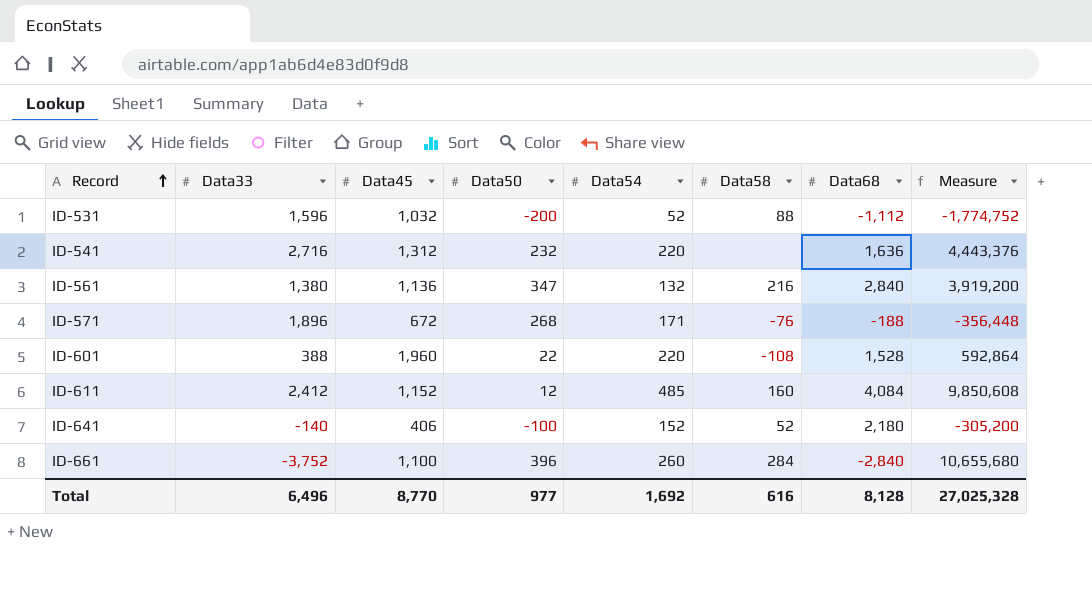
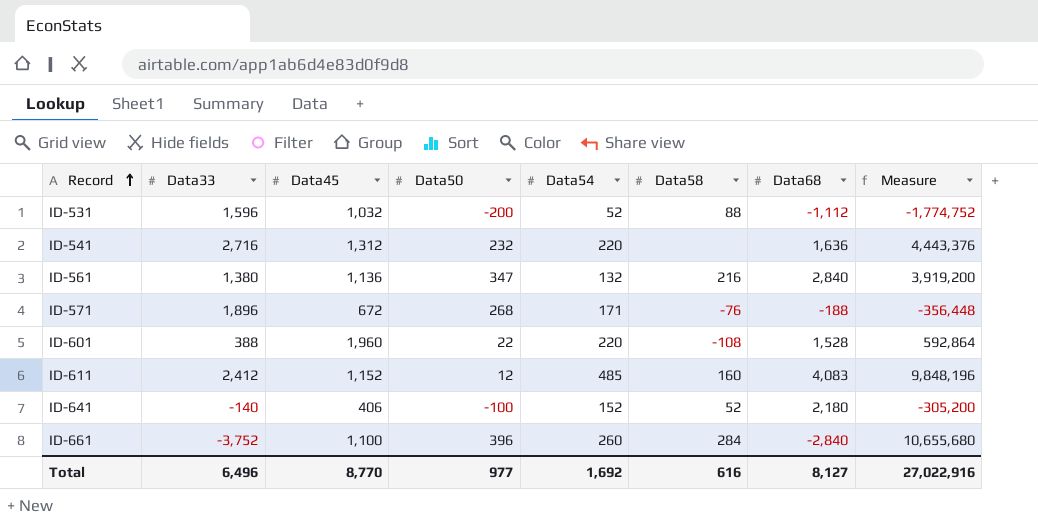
ID-611 | Data68: 4,084 -> 4,083
ID-611 | Measure: 9,850,608 -> 9,848,196
Total | Data68: 8,128 -> 8,127
Total | Measure: 27,025,328 -> 27,022,916

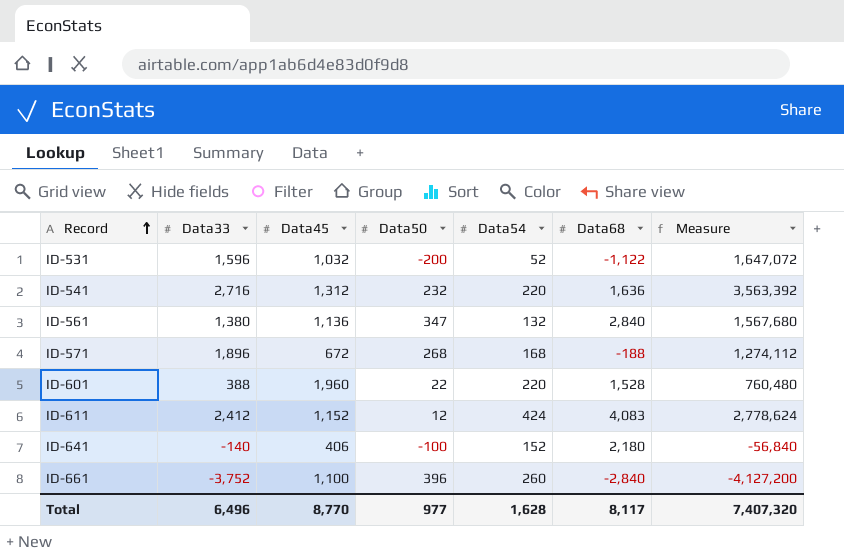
column Data58 | position: 6 -> none
column Measure | formula: [Data33] * [Data68] -> [Data33] * [Data45]
ID-531 | Data68: -1,112 -> -1,122
ID-571 | Data54: 171 -> 168
ID-611 | Data54: 485 -> 424
Total | Data54: 1,692 -> 1,628
Total | Data68: 8,127 -> 8,117
Total | Measure: 27,022,916 -> 7,407,320

